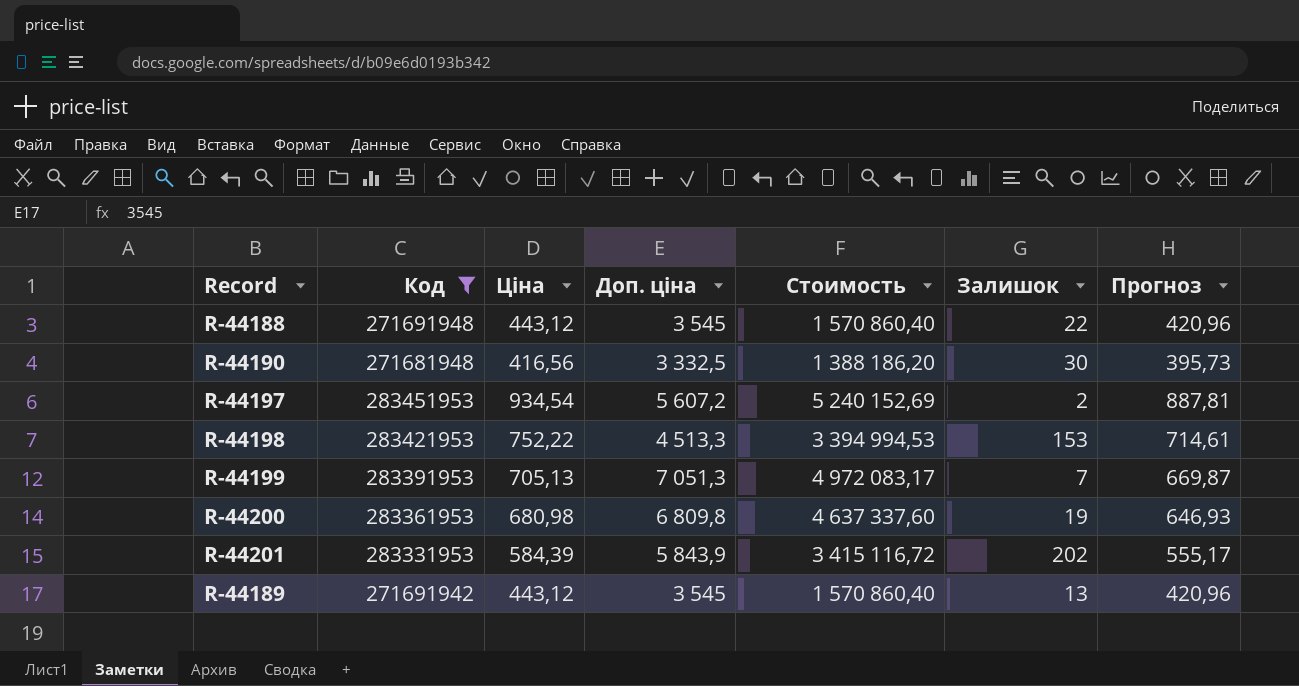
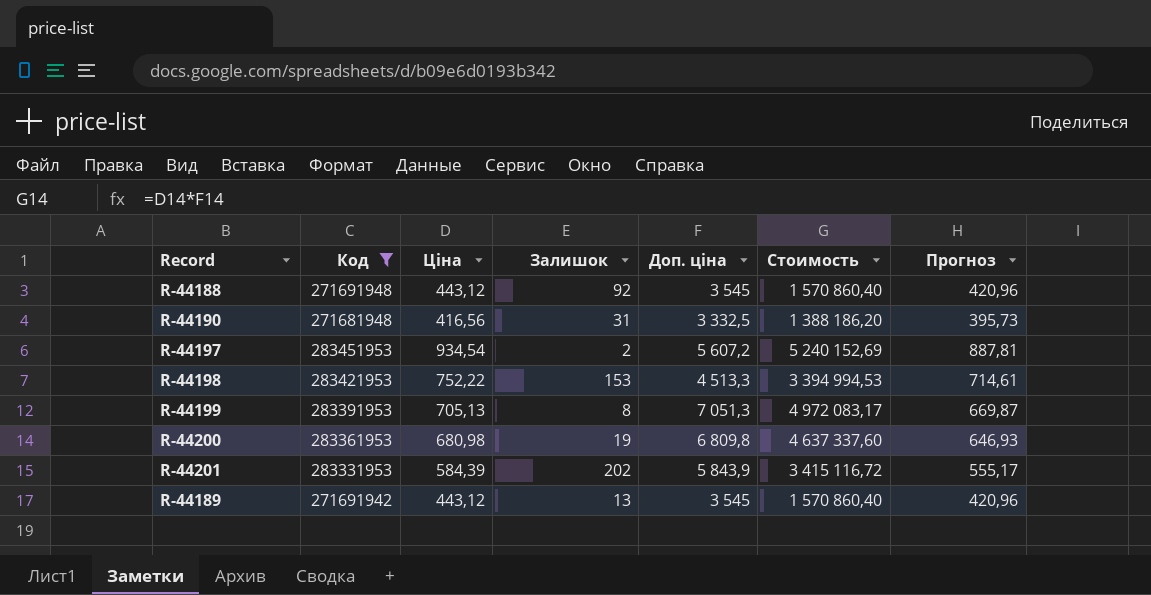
column Залишок | position: 6 -> 4
R-44188 | Залишок: 22 -> 92
R-44190 | Залишок: 30 -> 31
R-44199 | Залишок: 7 -> 8

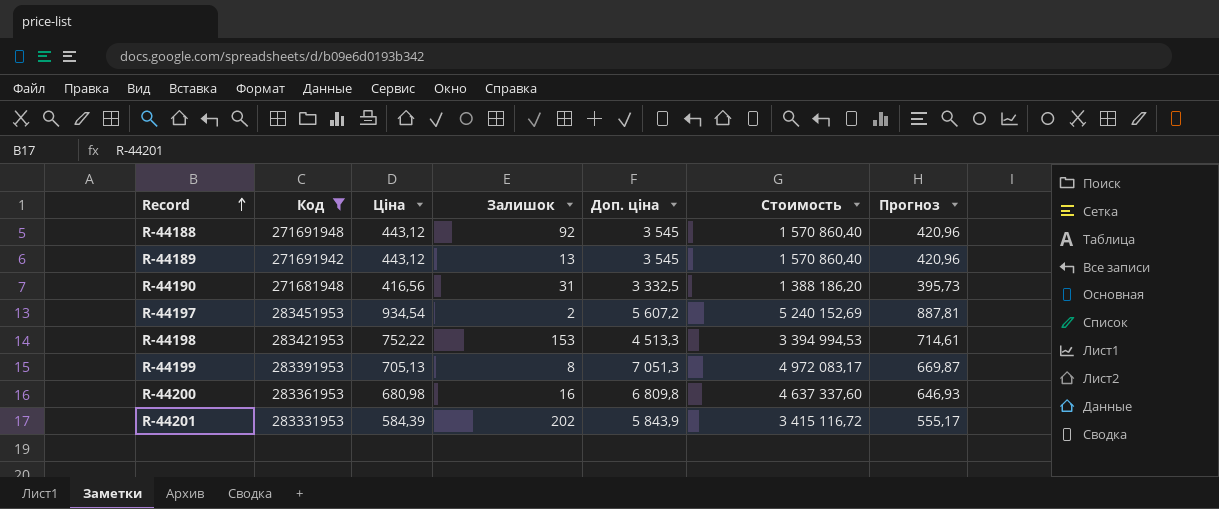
row order: none -> Record ascending
R-44200 | Залишок: 19 -> 16

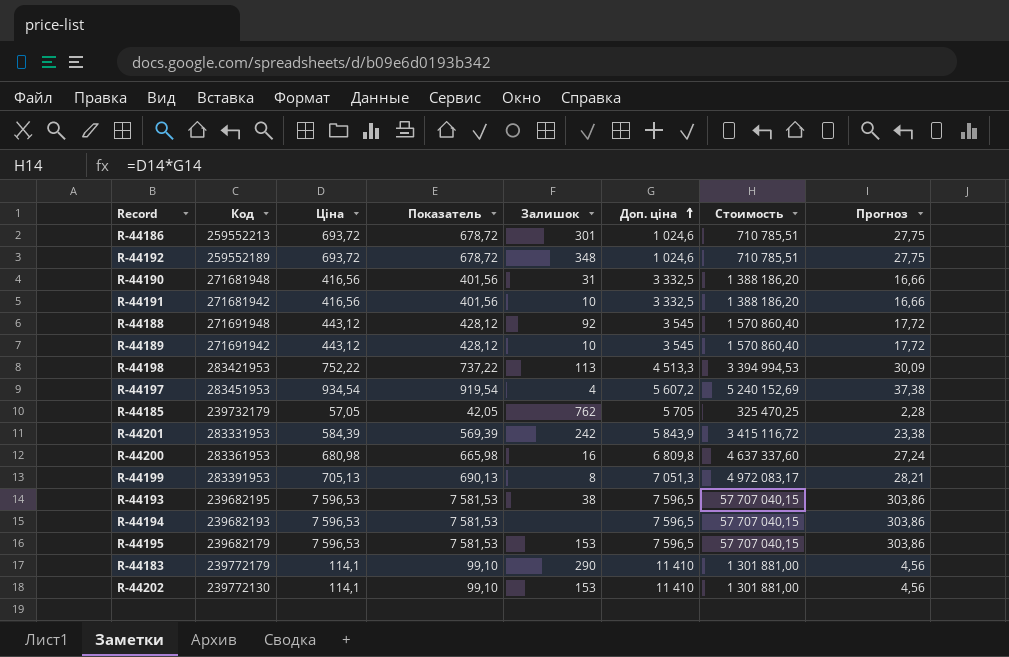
filter: Код >= 271681948 -> none
row order: Record ascending -> Доп. ціна ascending
column Показатель | formula: none -> [Ціна] - 15
column Прогноз | formula: [Ціна] * 0,95 -> [Ціна] * 0,04
R-44189 | Залишок: 13 -> 10
R-44198 | Залишок: 153 -> 113
R-44197 | Залишок: 2 -> 4
R-44201 | Залишок: 202 -> 242

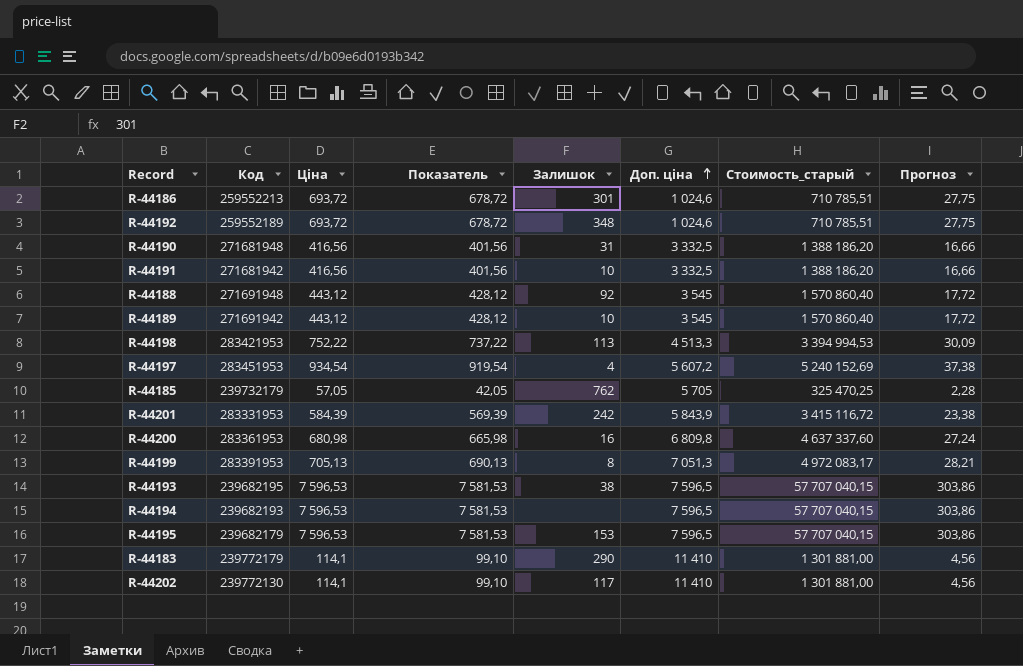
column name: Стоимость -> Стоимость_старый
R-44202 | Залишок: 153 -> 117

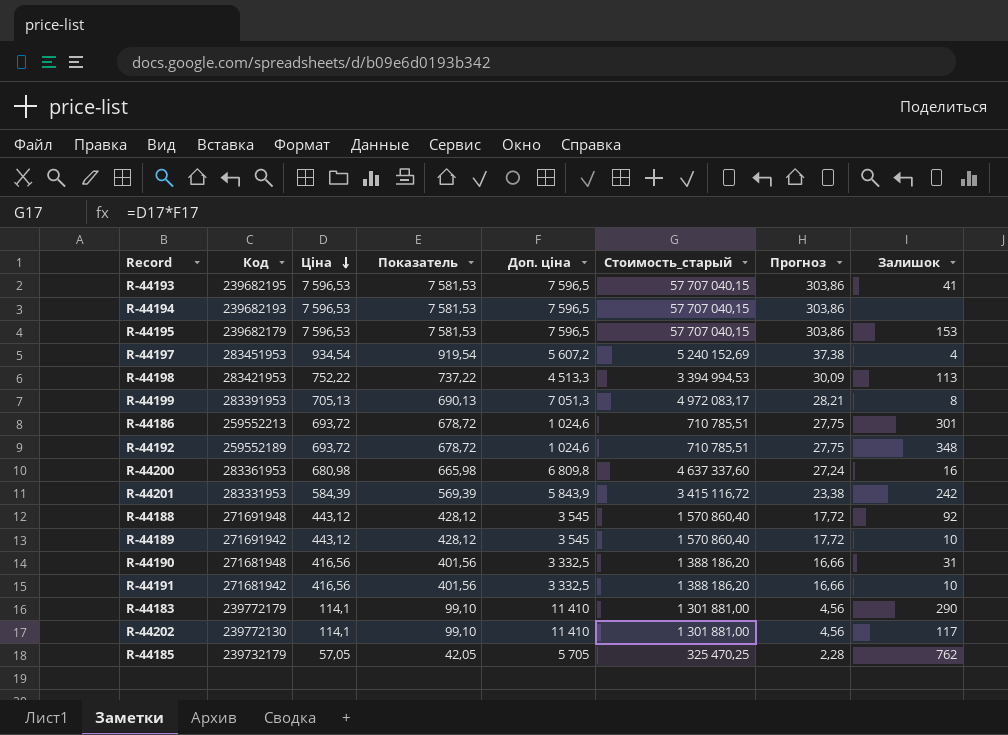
row order: Доп. ціна ascending -> Ціна descending
column Залишок | position: 5 -> 8
R-44193 | Залишок: 38 -> 41

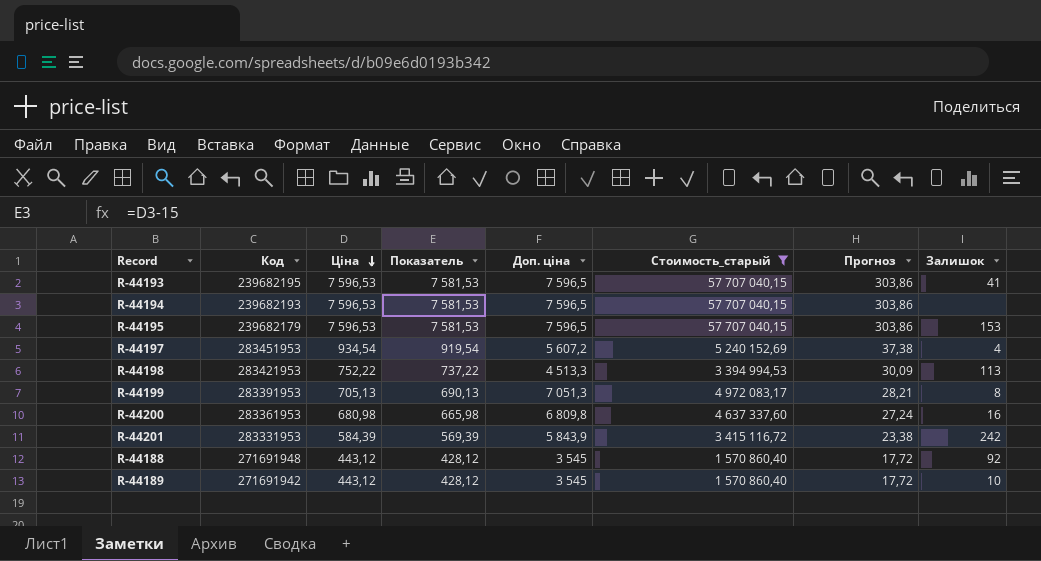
filter: none -> Стоимость_старый >= 1 570 860,40

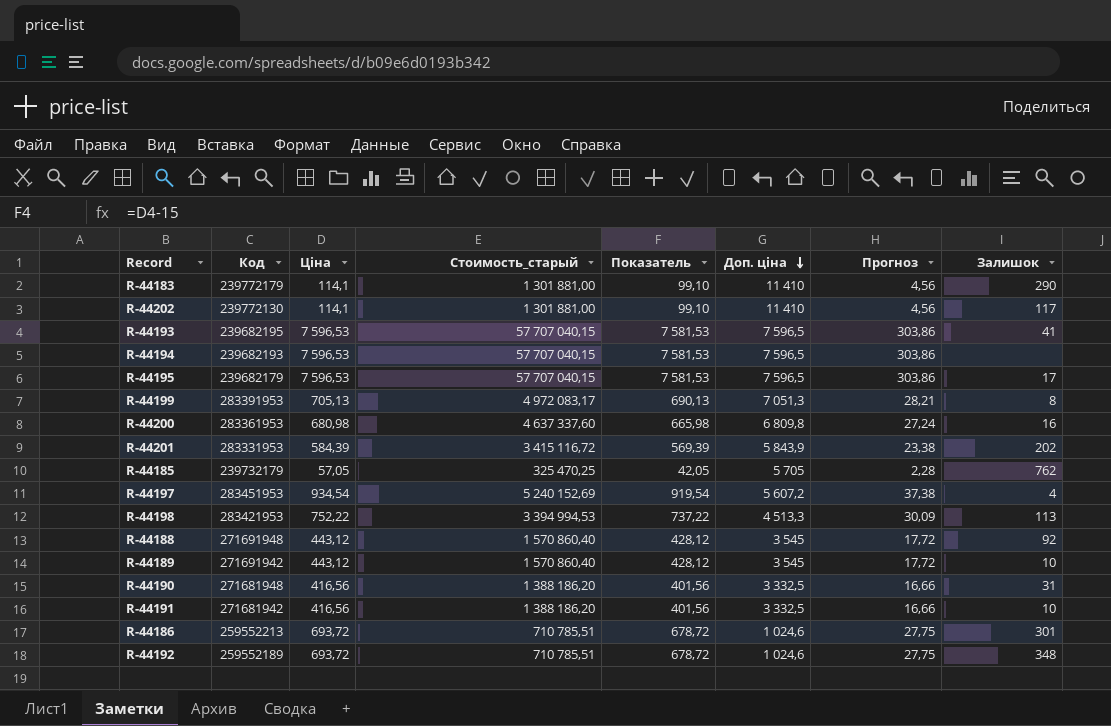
filter: Стоимость_старый >= 1 570 860,40 -> none
row order: Ціна descending -> Доп. ціна descending
column Стоимость_старый | position: 6 -> 4
R-44195 | Залишок: 153 -> 17
R-44201 | Залишок: 242 -> 202

